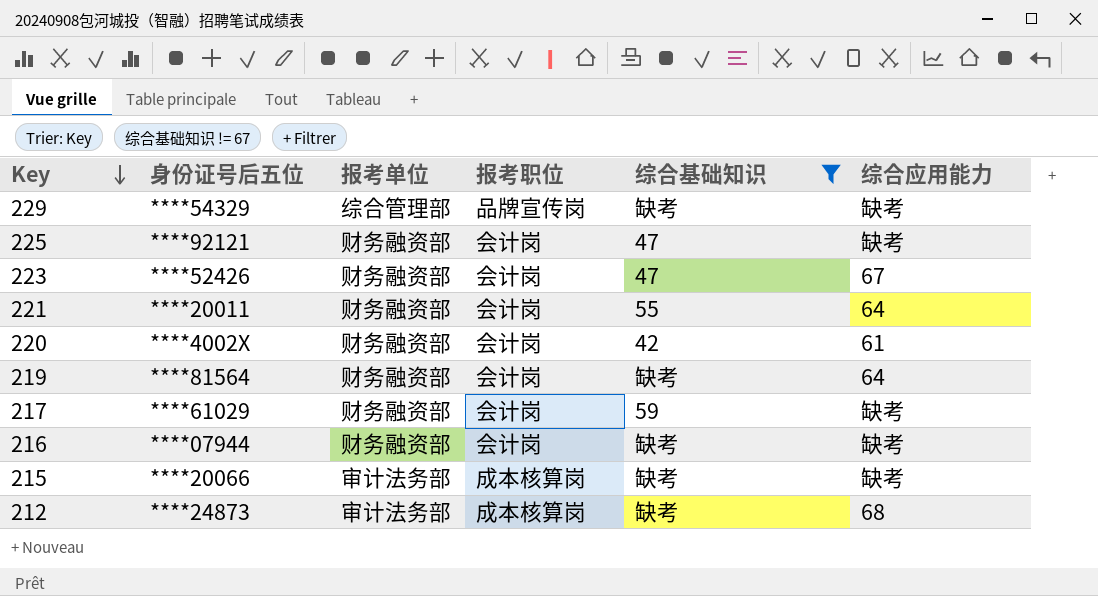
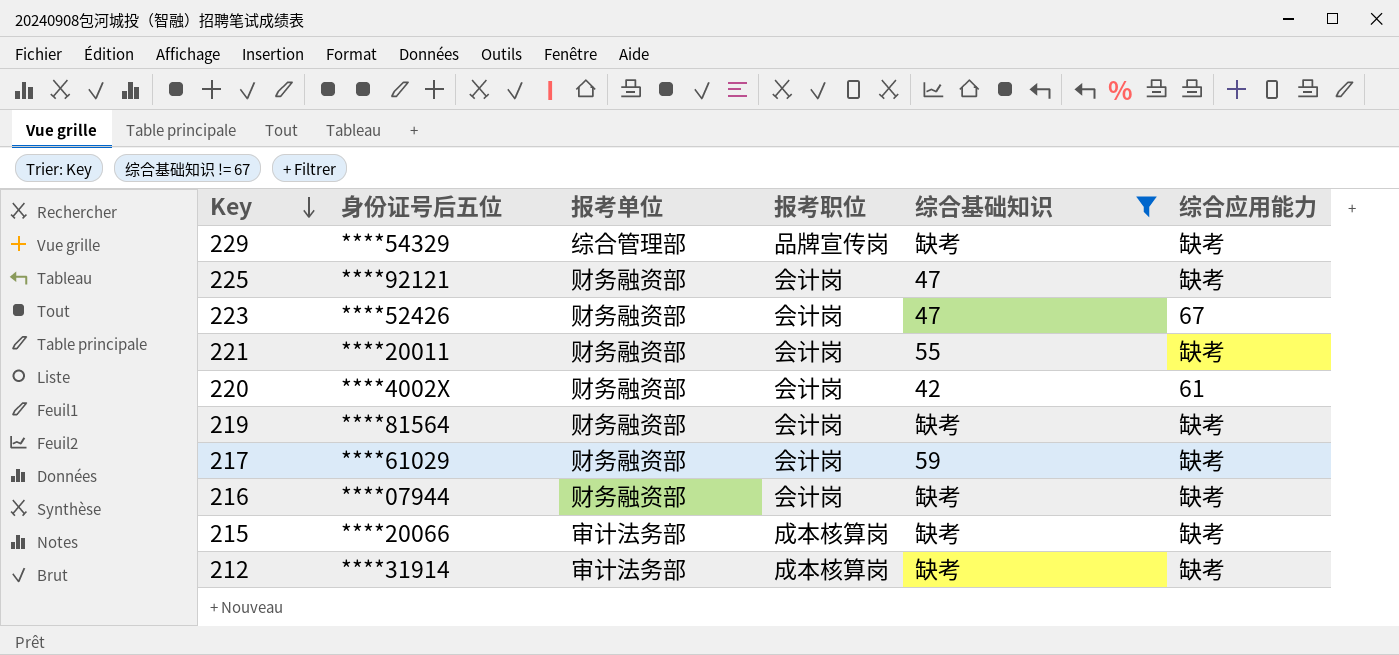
221 | 综合应用能力: 64 -> 缺考
219 | 综合应用能力: 64 -> 缺考
212 | 身份证号后五位: ****24873 -> ****31914
212 | 综合应用能力: 68 -> 缺考

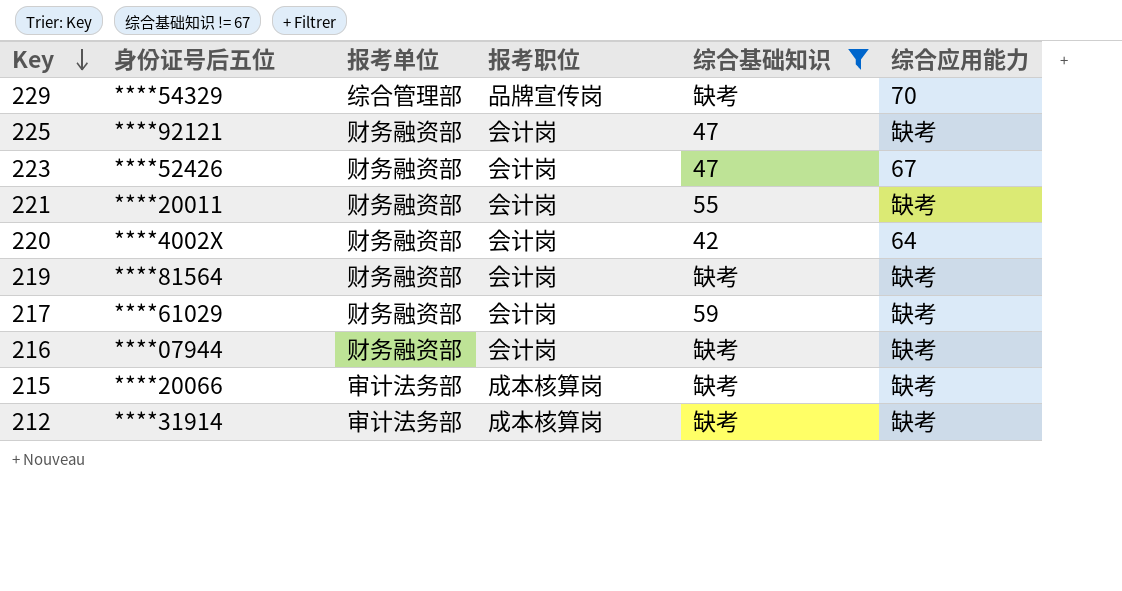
229 | 综合应用能力: 缺考 -> 70
220 | 综合应用能力: 61 -> 64

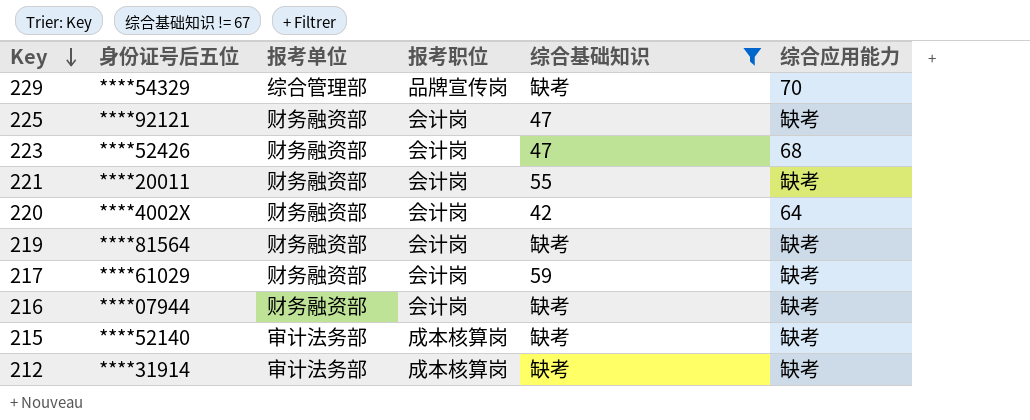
223 | 综合应用能力: 67 -> 68
215 | 身份证号后五位: ****20066 -> ****52140

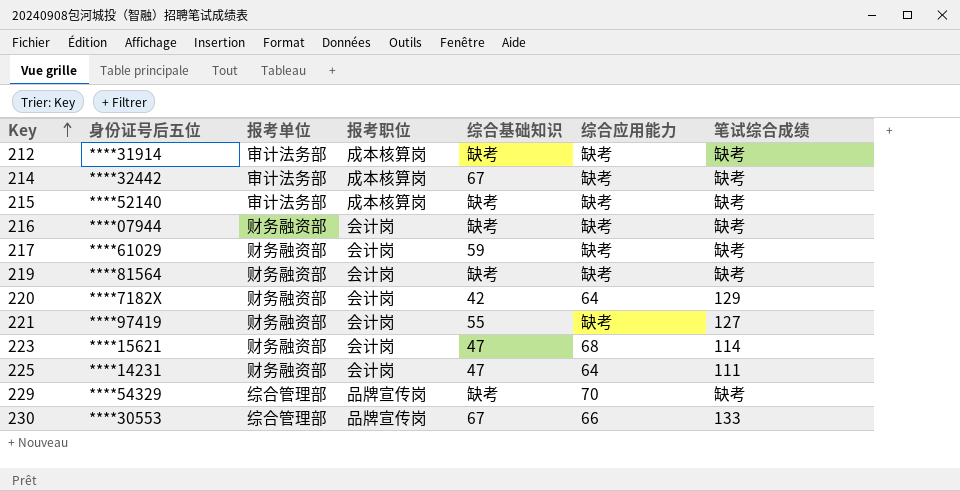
filter: 综合基础知识 != 67 -> none
row order: Key descending -> Key ascending
column 笔试综合成绩 | position: none -> 7
220 | 身份证号后五位: ****4002X -> ****7182X
221 | 身份证号后五位: ****20011 -> ****97419
223 | 身份证号后五位: ****52426 -> ****15621
225 | 身份证号后五位: ****92121 -> ****14231
225 | 综合应用能力: 缺考 -> 64

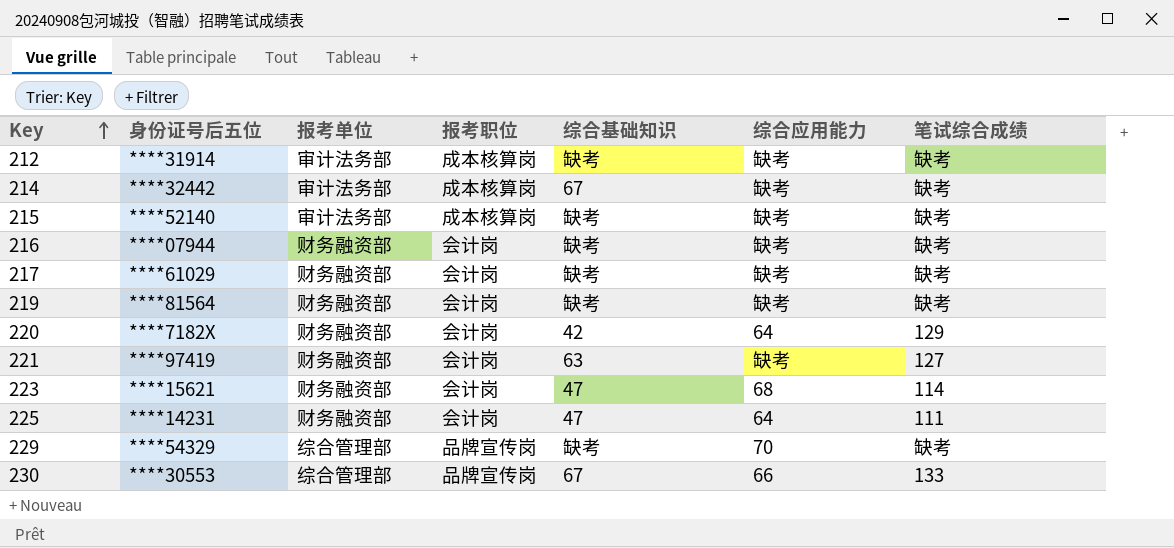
217 | 综合基础知识: 59 -> 缺考
221 | 综合基础知识: 55 -> 63

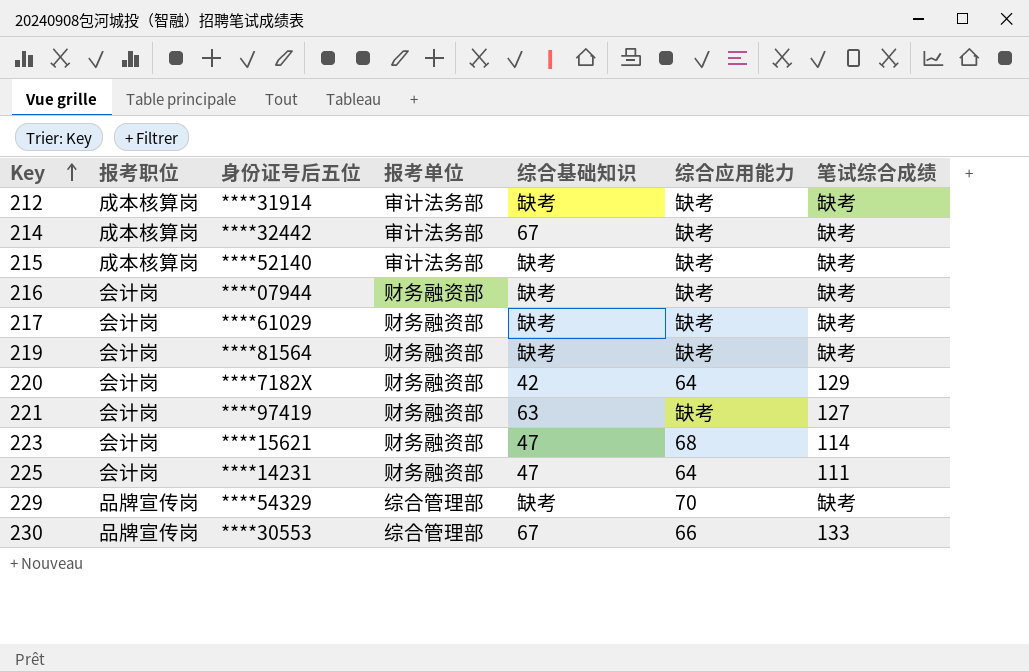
column 报考职位 | position: 4 -> 2

